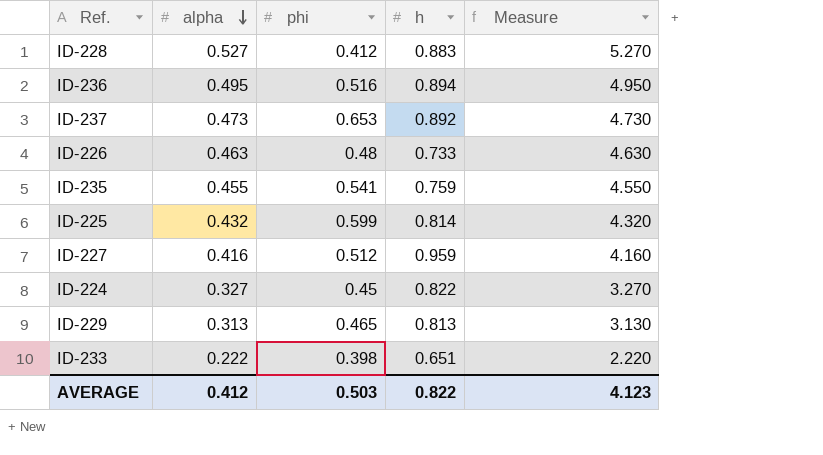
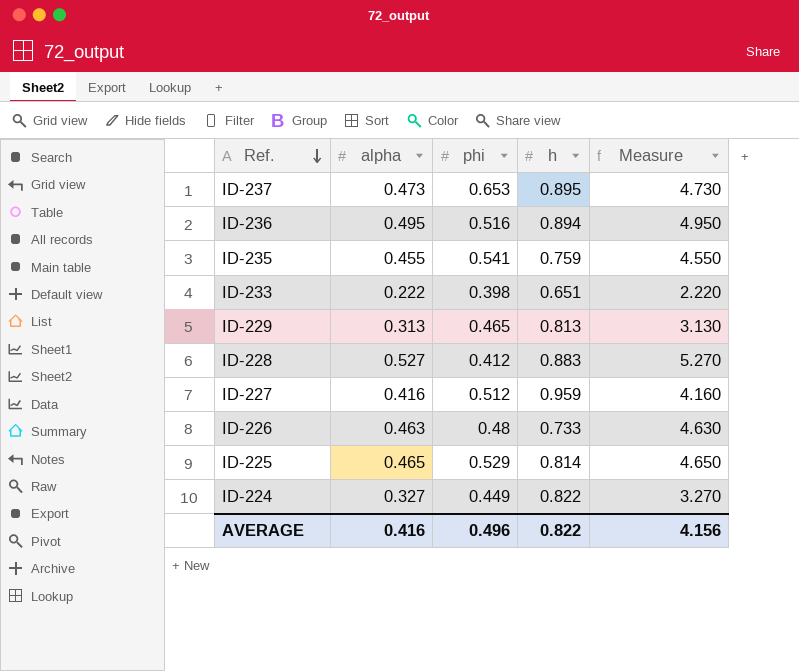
row order: alpha descending -> Ref. descending
ID-237 | h: 0.892 -> 0.895
ID-225 | alpha: 0.432 -> 0.465
ID-225 | phi: 0.599 -> 0.529
ID-225 | Measure: 4.320 -> 4.650
ID-224 | phi: 0.45 -> 0.449
AVERAGE | alpha: 0.412 -> 0.416
AVERAGE | phi: 0.503 -> 0.496
AVERAGE | Measure: 4.123 -> 4.156

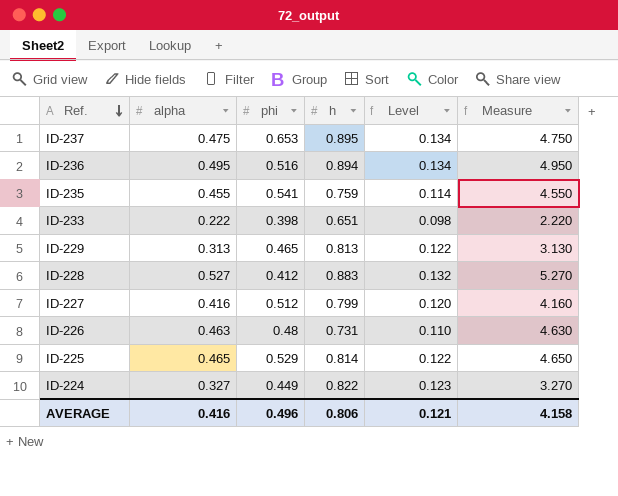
column Level | formula: none -> [h] * 0.15
ID-237 | alpha: 0.473 -> 0.475
ID-237 | Measure: 4.730 -> 4.750
ID-227 | h: 0.959 -> 0.799
ID-226 | h: 0.733 -> 0.731
AVERAGE | h: 0.822 -> 0.806
AVERAGE | Measure: 4.156 -> 4.158

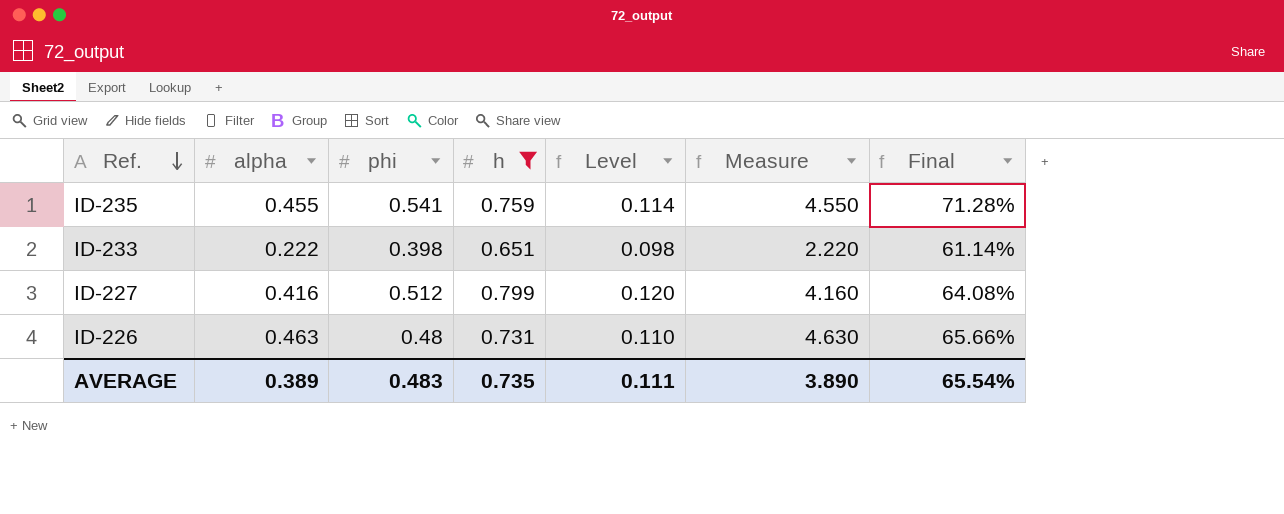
filter: none -> h <= 0.799
column Final | formula: none -> [phi] / [h]
AVERAGE | alpha: 0.416 -> 0.389
AVERAGE | phi: 0.496 -> 0.483
AVERAGE | h: 0.806 -> 0.735
AVERAGE | Level: 0.121 -> 0.111
AVERAGE | Measure: 4.158 -> 3.890

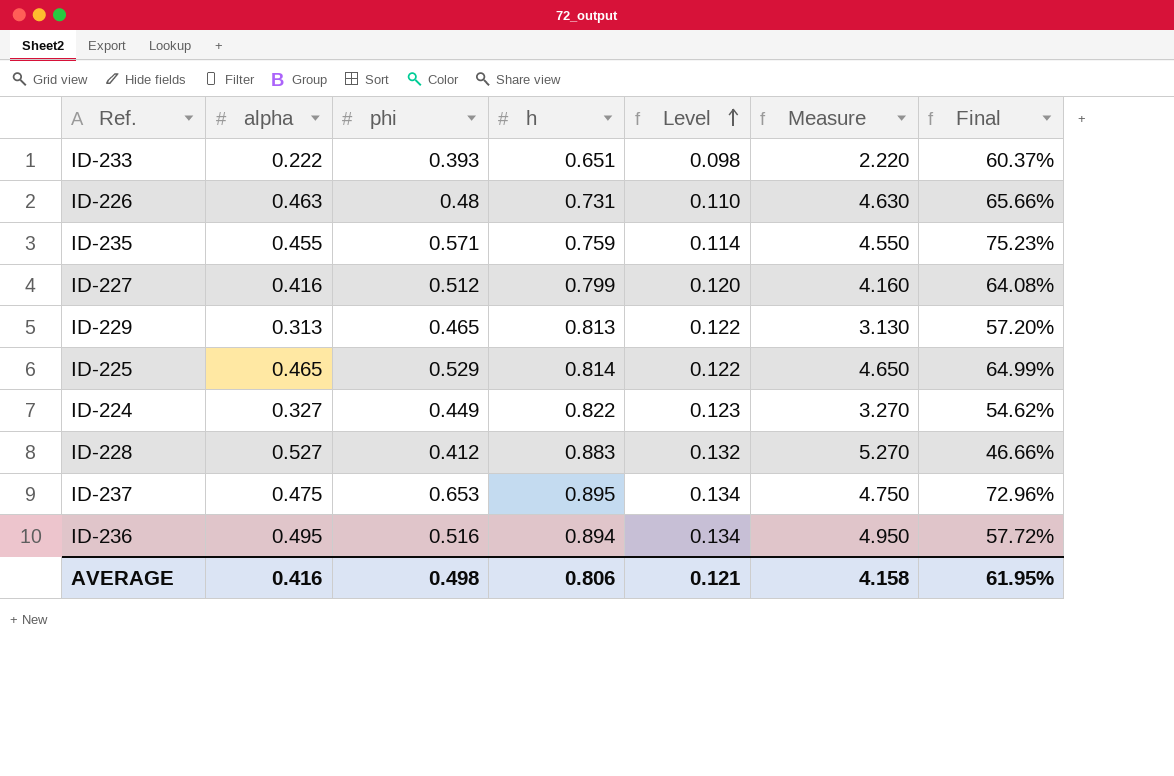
filter: h <= 0.799 -> none
row order: Ref. descending -> Level ascending
ID-233 | phi: 0.398 -> 0.393
ID-233 | Final: 61.14% -> 60.37%
ID-235 | phi: 0.541 -> 0.571
ID-235 | Final: 71.28% -> 75.23%
AVERAGE | alpha: 0.389 -> 0.416
AVERAGE | phi: 0.483 -> 0.498
AVERAGE | h: 0.735 -> 0.806
AVERAGE | Level: 0.111 -> 0.121
AVERAGE | Measure: 3.890 -> 4.158
AVERAGE | Final: 65.54% -> 61.95%

